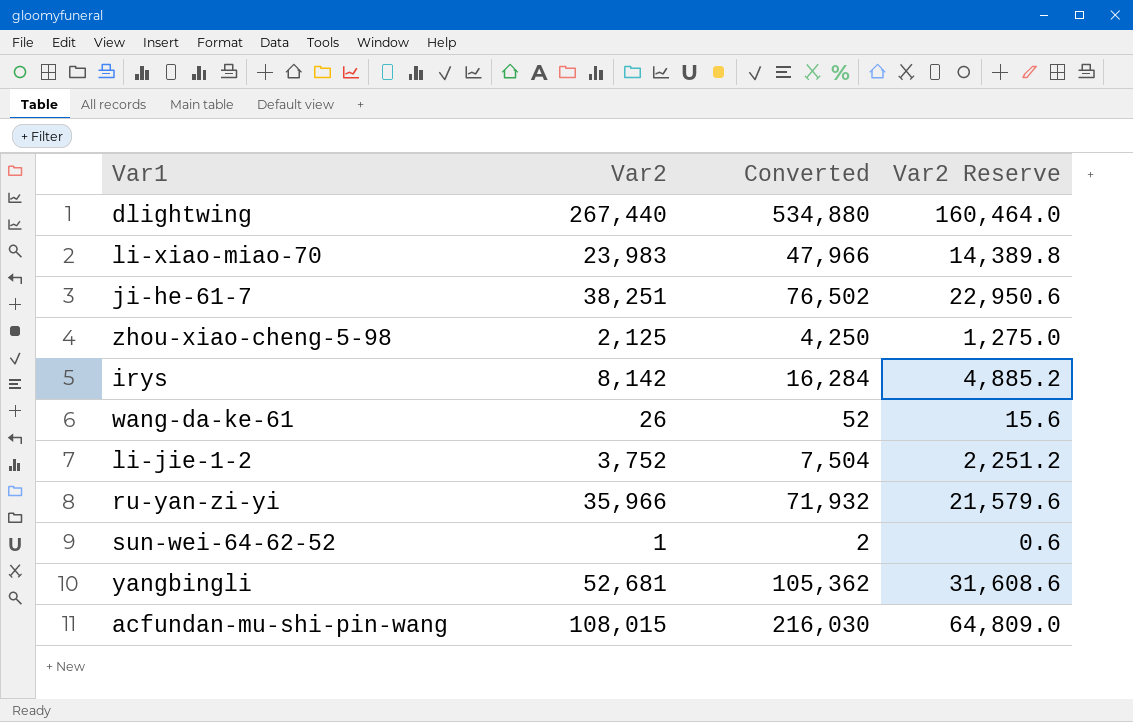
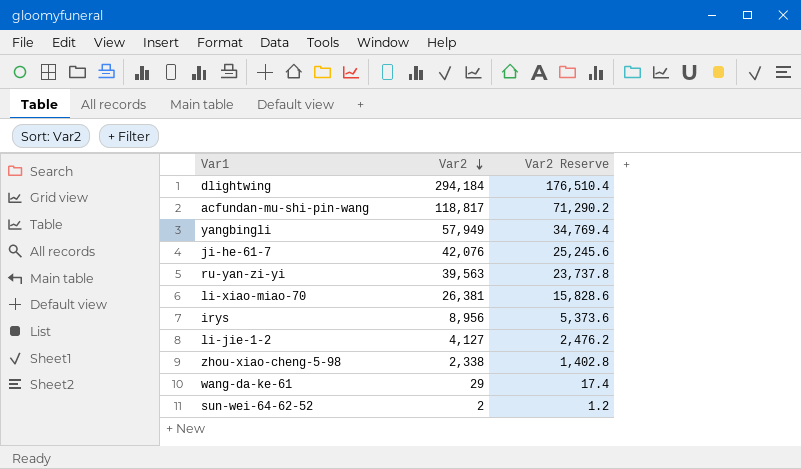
row order: none -> Var2 descending
column Converted | formula: [Var2] * 2 -> none
dlightwing | Var2: 267,440 -> 294,184
dlightwing | Var2 Reserve: 160,464.0 -> 176,510.4
acfundan-mu-shi-pin-wang | Var2: 108,015 -> 118,817
acfundan-mu-shi-pin-wang | Var2 Reserve: 64,809.0 -> 71,290.2
yangbingli | Var2: 52,681 -> 57,949
yangbingli | Var2 Reserve: 31,608.6 -> 34,769.4
ji-he-61-7 | Var2: 38,251 -> 42,076
ji-he-61-7 | Var2 Reserve: 22,950.6 -> 25,245.6
ru-yan-zi-yi | Var2: 35,966 -> 39,563
ru-yan-zi-yi | Var2 Reserve: 21,579.6 -> 23,737.8
li-xiao-miao-70 | Var2: 23,983 -> 26,381
li-xiao-miao-70 | Var2 Reserve: 14,389.8 -> 15,828.6
irys | Var2: 8,142 -> 8,956
irys | Var2 Reserve: 4,885.2 -> 5,373.6
li-jie-1-2 | Var2: 3,752 -> 4,127
li-jie-1-2 | Var2 Reserve: 2,251.2 -> 2,476.2
zhou-xiao-cheng-5-98 | Var2: 2,125 -> 2,338
zhou-xiao-cheng-5-98 | Var2 Reserve: 1,275.0 -> 1,402.8
wang-da-ke-61 | Var2: 26 -> 29
wang-da-ke-61 | Var2 Reserve: 15.6 -> 17.4
sun-wei-64-62-52 | Var2: 1 -> 2
sun-wei-64-62-52 | Var2 Reserve: 0.6 -> 1.2

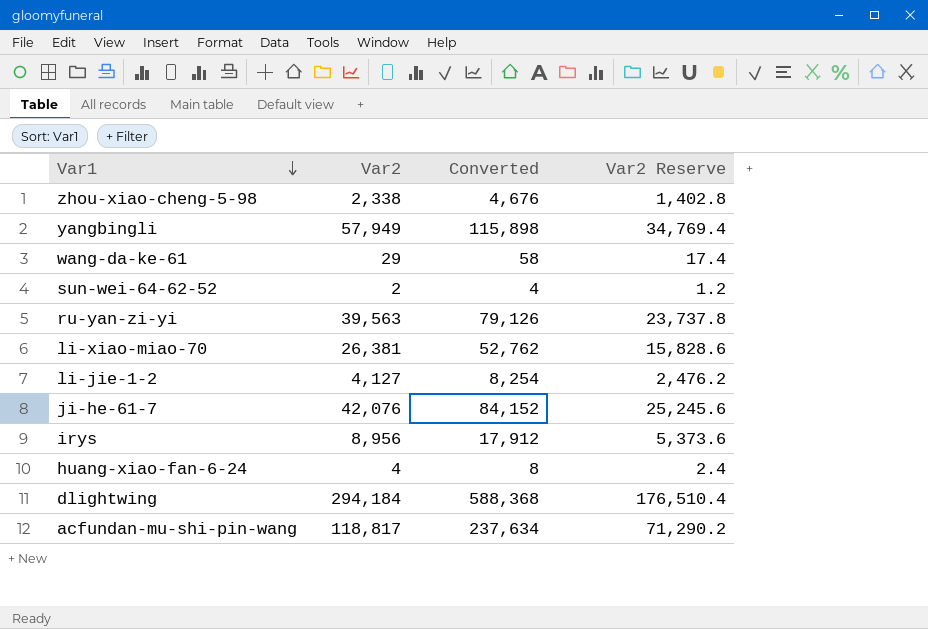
row order: Var2 descending -> Var1 descending
column Converted | formula: none -> [Var2] * 2
row huang-xiao-fan-6-24: none -> 4 | 8 | 2.4

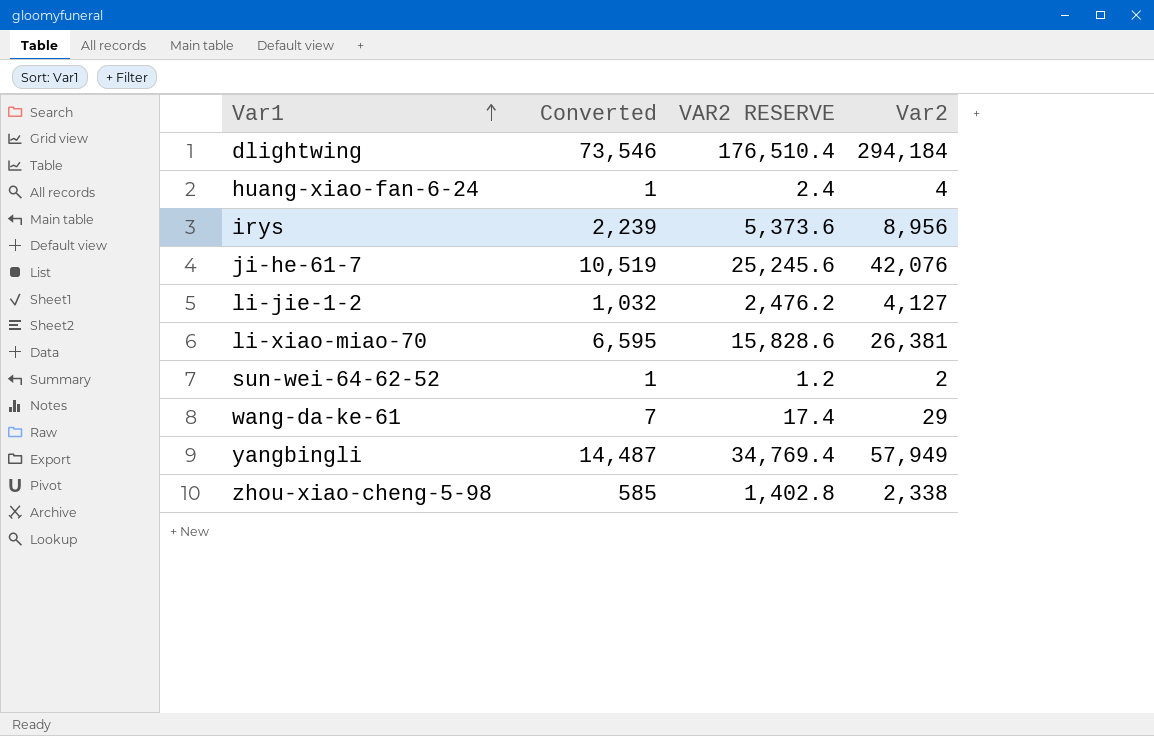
row order: Var1 descending -> Var1 ascending
column Converted | formula: [Var2] * 2 -> [Var2] * 0.25
column name: Var2 Reserve -> VAR2 RESERVE
column Var2 | position: 2 -> 4
row ru-yan-zi-yi: 39,563 | 79,126 | 23,737.8 -> none
row acfundan-mu-shi-pin-wang: 118,817 | 237,634 | 71,290.2 -> none

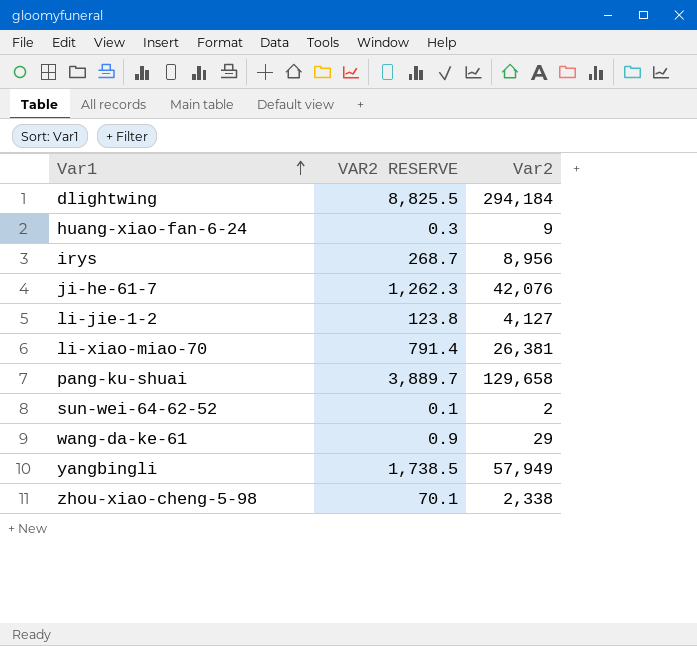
column Converted | formula: [Var2] * 0.25 -> none
column VAR2 RESERVE | formula: [Var2] * 0.6 -> [Var2] * 0.03
huang-xiao-fan-6-24 | Var2: 4 -> 9
row pang-ku-shuai: none -> 3,889.7 | 129,658

